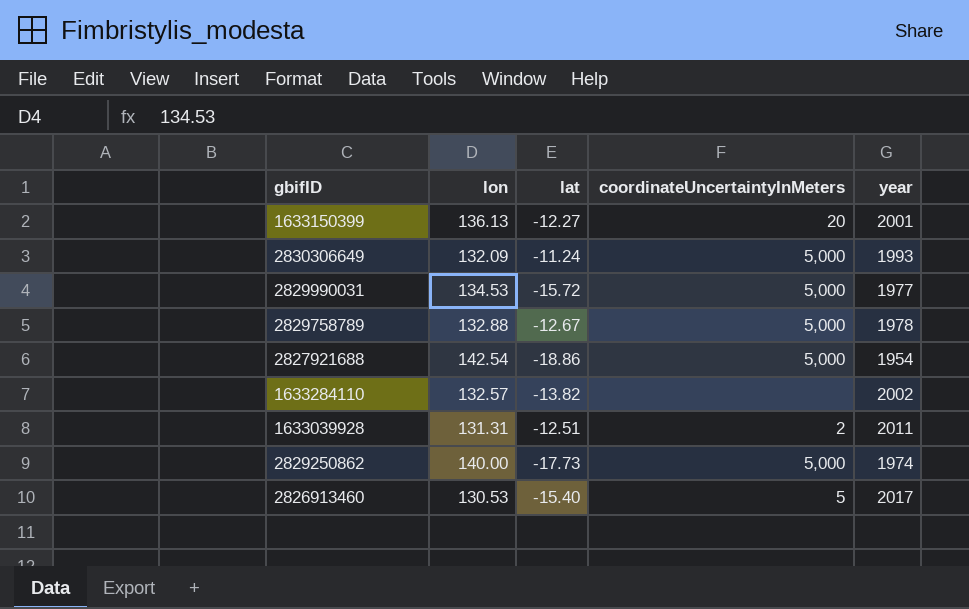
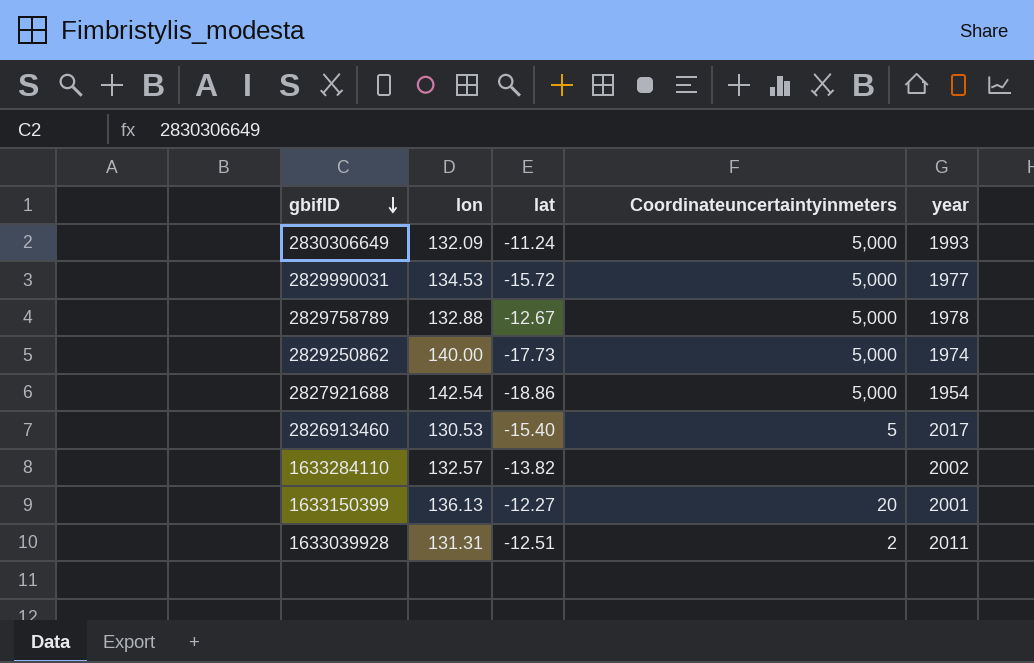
row order: none -> gbifID descending
column name: coordinateUncertaintyInMeters -> Coordinateuncertaintyinmeters

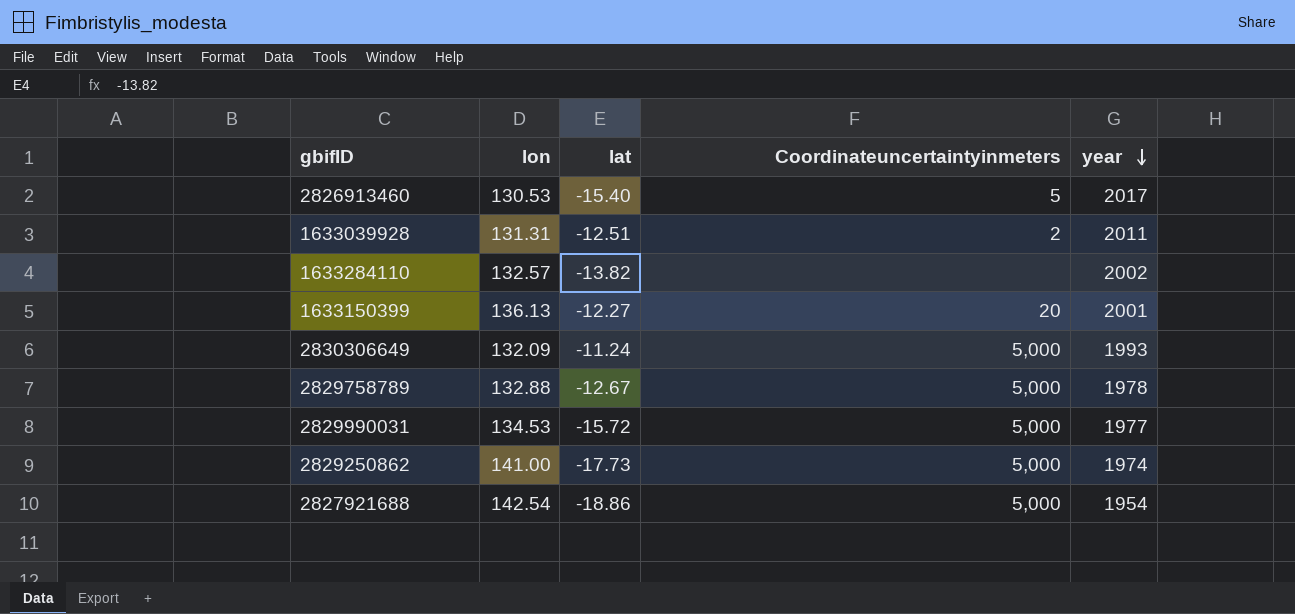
row order: gbifID descending -> year descending
2829250862 | lon: 140.00 -> 141.00

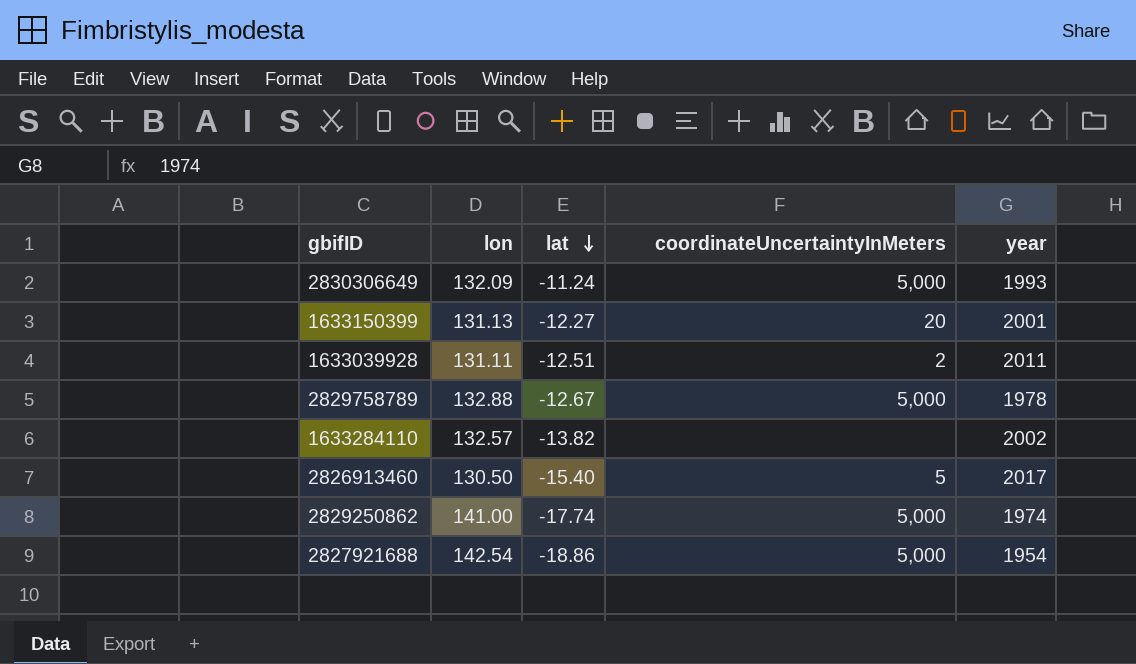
row order: year descending -> lat descending
column name: Coordinateuncertaintyinmeters -> coordinateUncertaintyInMeters
row 2829990031: 134.53 | -15.72 | 5,000 | 1977 -> none
1633150399 | lon: 136.13 -> 131.13
1633039928 | lon: 131.31 -> 131.11
2826913460 | lon: 130.53 -> 130.50
2829250862 | lat: -17.73 -> -17.74

